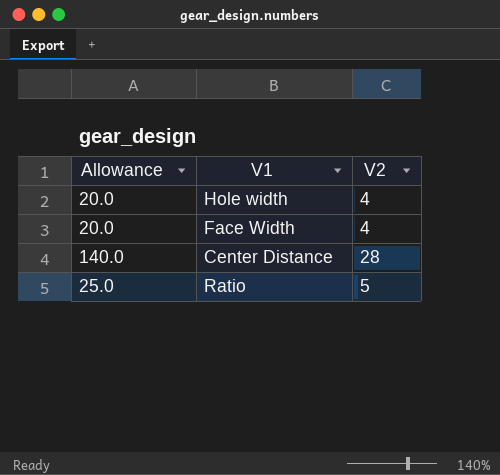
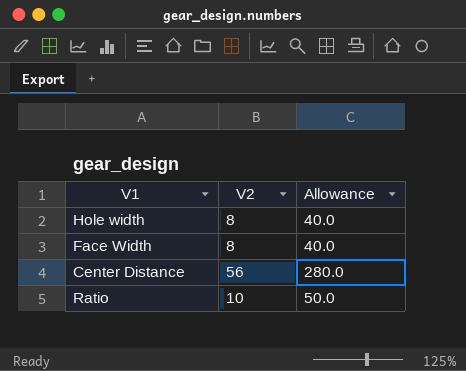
column Allowance | position: 1 -> 3
Hole width | V2: 4 -> 8
Hole width | Allowance: 20.0 -> 40.0
Face Width | V2: 4 -> 8
Face Width | Allowance: 20.0 -> 40.0
Center Distance | V2: 28 -> 56
Center Distance | Allowance: 140.0 -> 280.0
Ratio | V2: 5 -> 10
Ratio | Allowance: 25.0 -> 50.0

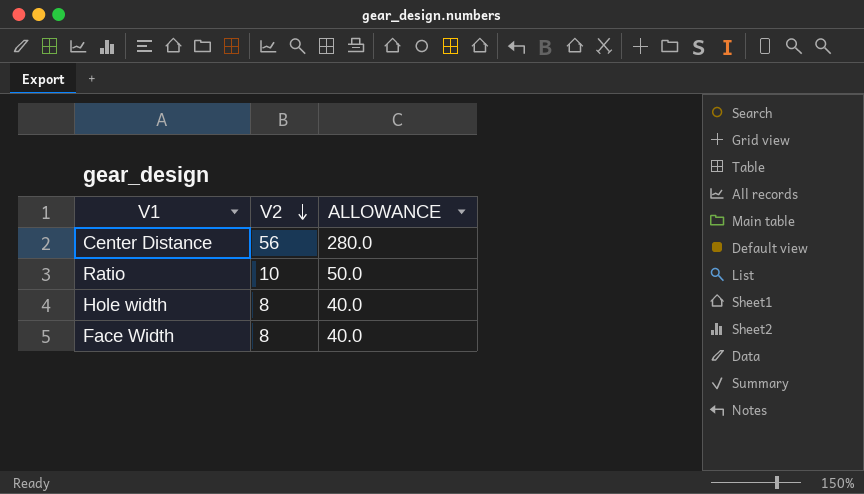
row order: none -> V2 descending
column name: Allowance -> ALLOWANCE

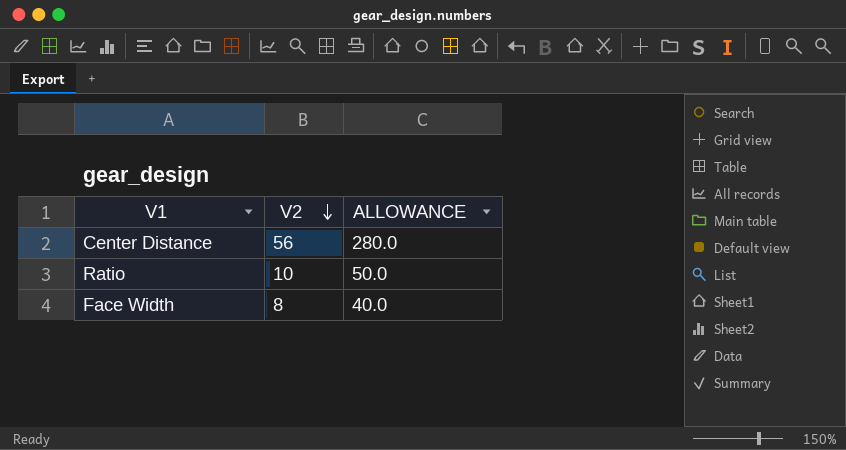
row Hole width: 8 | 40.0 -> none

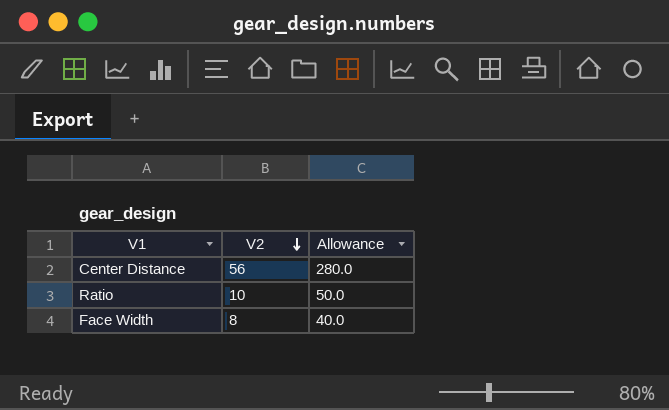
column name: ALLOWANCE -> Allowance

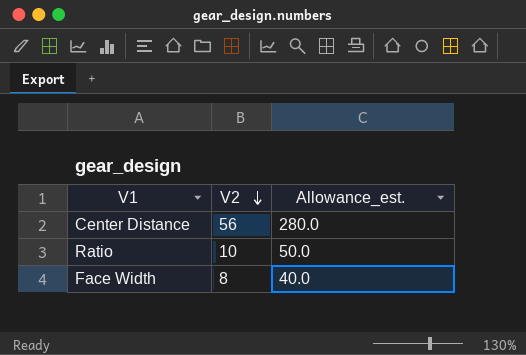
column name: Allowance -> Allowance_est.

